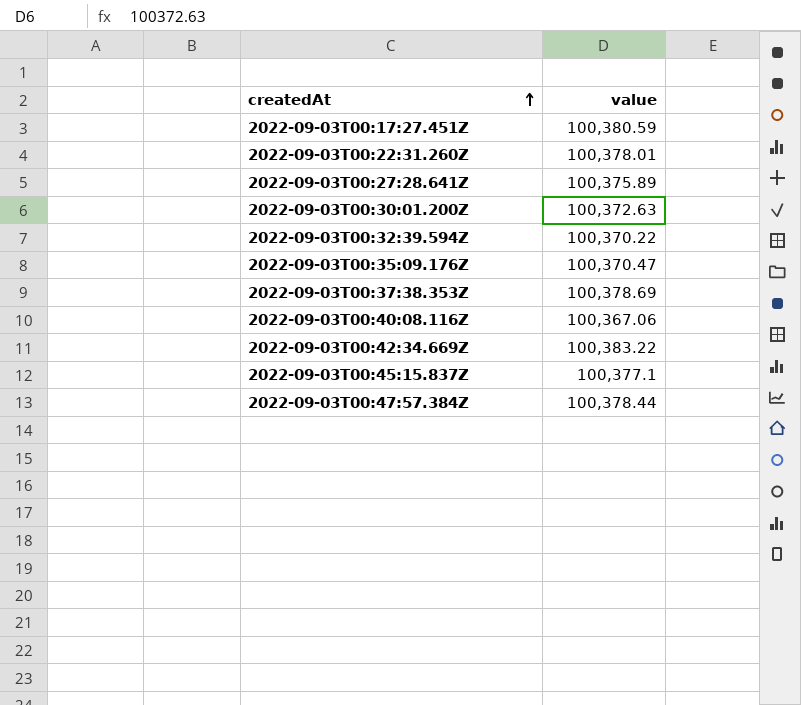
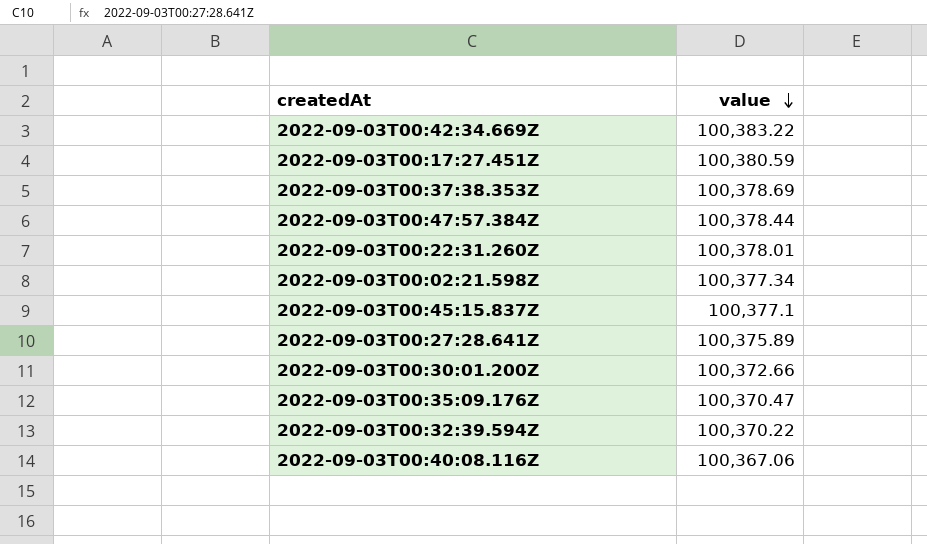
row order: createdAt ascending -> value descending
row 2022-09-03T00:02:21.598Z: none -> 100,377.34
2022-09-03T00:30:01.200Z | value: 100,372.63 -> 100,372.66

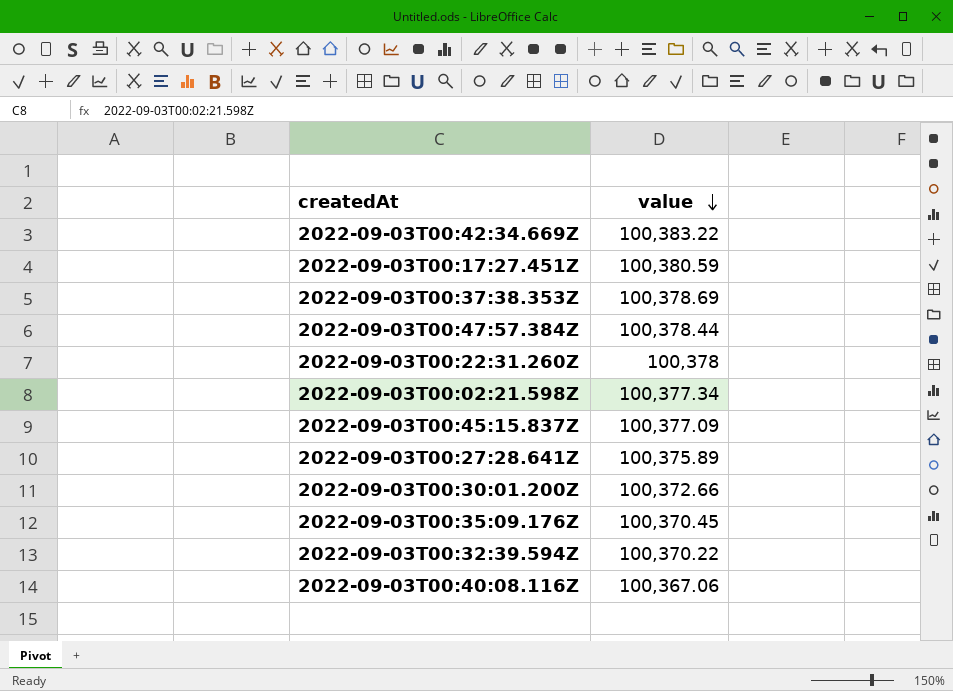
2022-09-03T00:22:31.260Z | value: 100,378.01 -> 100,378
2022-09-03T00:45:15.837Z | value: 100,377.1 -> 100,377.09
2022-09-03T00:35:09.176Z | value: 100,370.47 -> 100,370.45

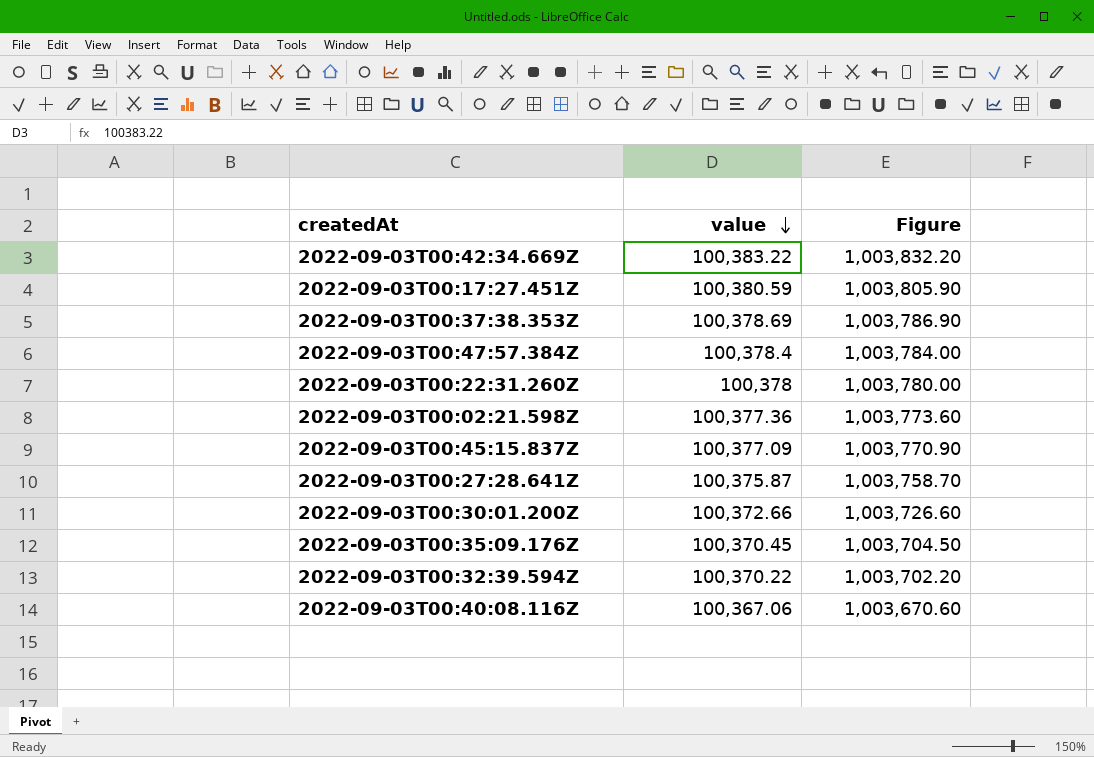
column Figure | formula: none -> [value] * 10
2022-09-03T00:47:57.384Z | value: 100,378.44 -> 100,378.4
2022-09-03T00:02:21.598Z | value: 100,377.34 -> 100,377.36
2022-09-03T00:27:28.641Z | value: 100,375.89 -> 100,375.87

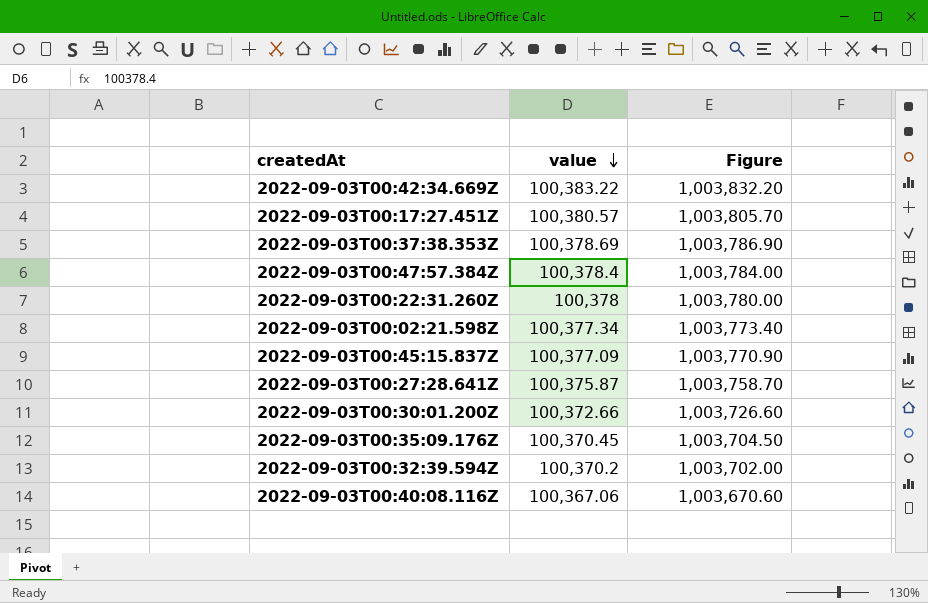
2022-09-03T00:17:27.451Z | value: 100,380.59 -> 100,380.57
2022-09-03T00:17:27.451Z | Figure: 1,003,805.90 -> 1,003,805.70
2022-09-03T00:02:21.598Z | value: 100,377.36 -> 100,377.34
2022-09-03T00:02:21.598Z | Figure: 1,003,773.60 -> 1,003,773.40
2022-09-03T00:32:39.594Z | value: 100,370.22 -> 100,370.2
2022-09-03T00:32:39.594Z | Figure: 1,003,702.20 -> 1,003,702.00

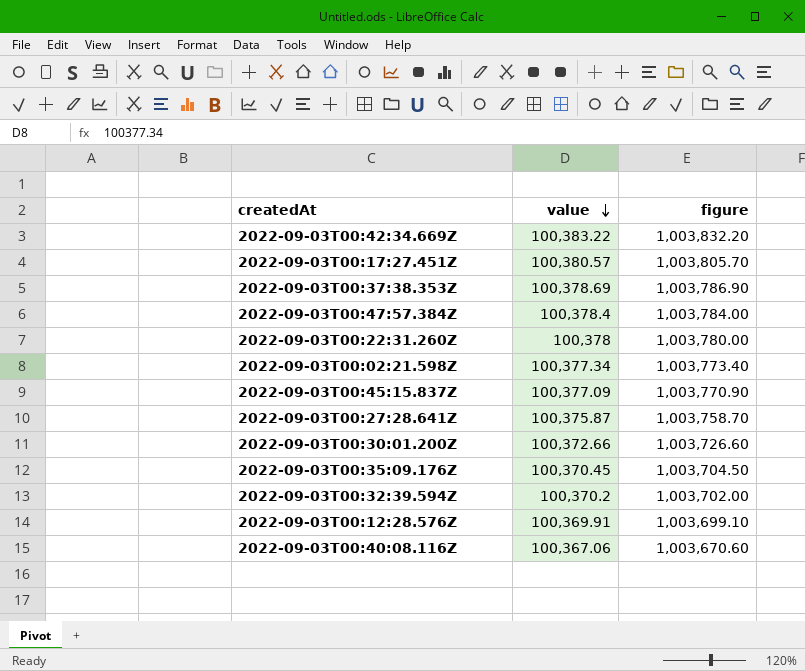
column name: Figure -> figure
row 2022-09-03T00:12:28.576Z: none -> 100,369.91 | 1,003,699.10

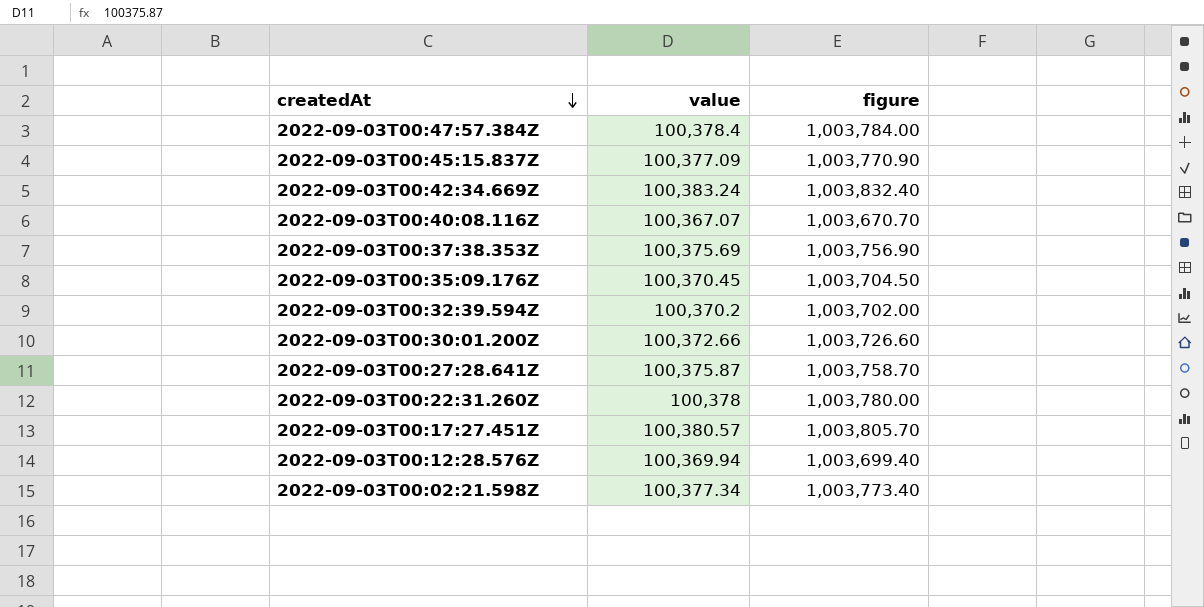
row order: value descending -> createdAt descending
2022-09-03T00:42:34.669Z | value: 100,383.22 -> 100,383.24
2022-09-03T00:42:34.669Z | figure: 1,003,832.20 -> 1,003,832.40
2022-09-03T00:40:08.116Z | value: 100,367.06 -> 100,367.07
2022-09-03T00:40:08.116Z | figure: 1,003,670.60 -> 1,003,670.70
2022-09-03T00:37:38.353Z | value: 100,378.69 -> 100,375.69
2022-09-03T00:37:38.353Z | figure: 1,003,786.90 -> 1,003,756.90
2022-09-03T00:12:28.576Z | value: 100,369.91 -> 100,369.94
2022-09-03T00:12:28.576Z | figure: 1,003,699.10 -> 1,003,699.40

